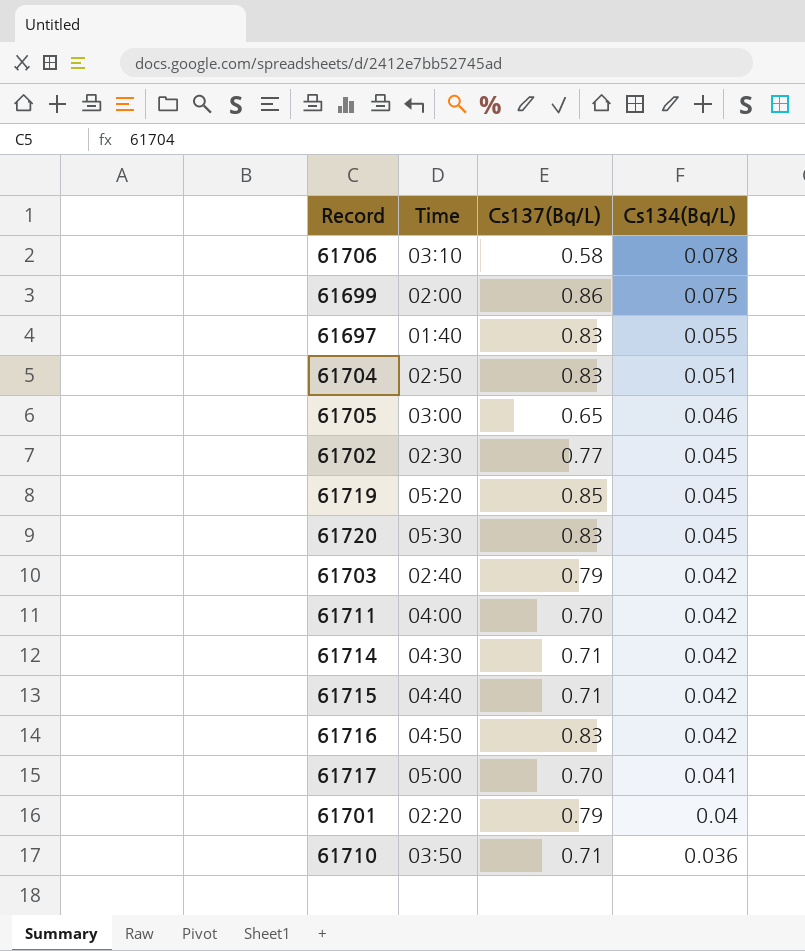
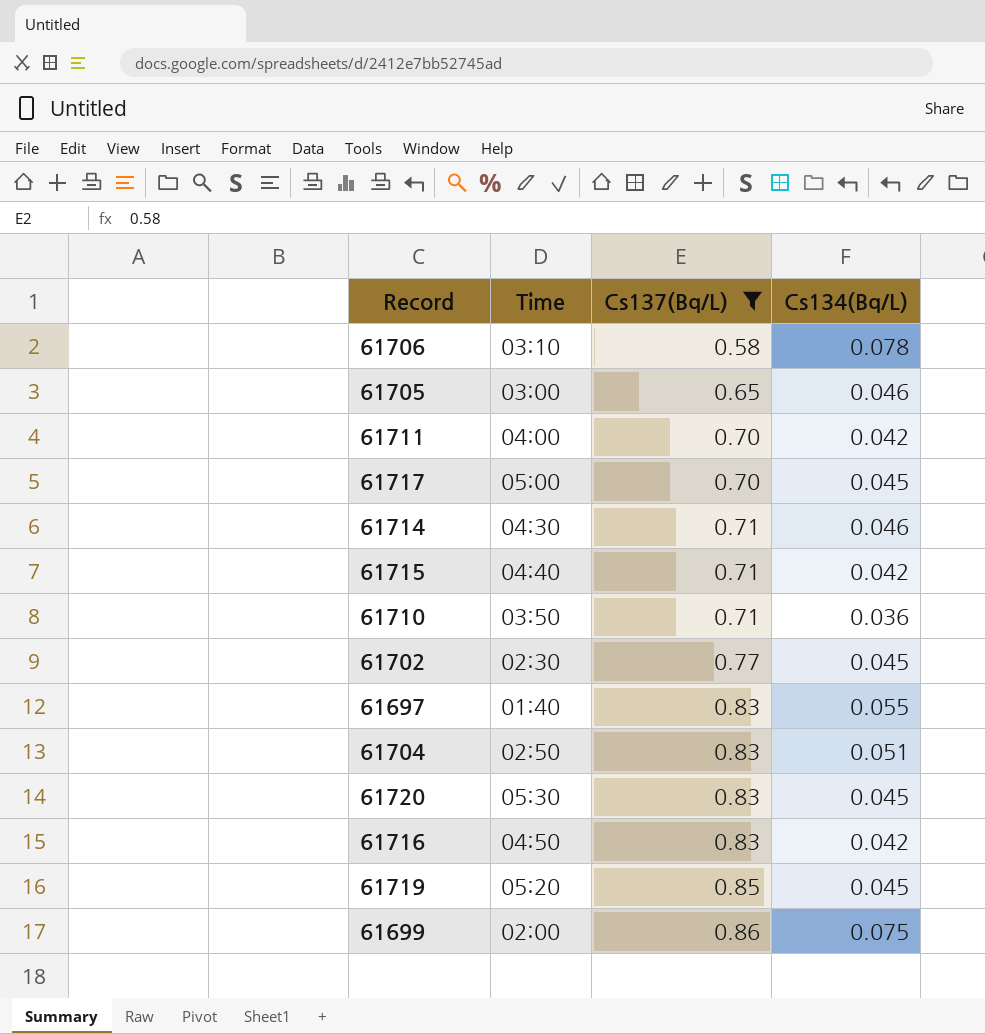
filter: none -> Cs137(Bq/L) != 0.79
row order: Cs134(Bq/L) descending -> Cs137(Bq/L) ascending
61717 | Cs134(Bq/L): 0.041 -> 0.045
61714 | Cs134(Bq/L): 0.042 -> 0.046

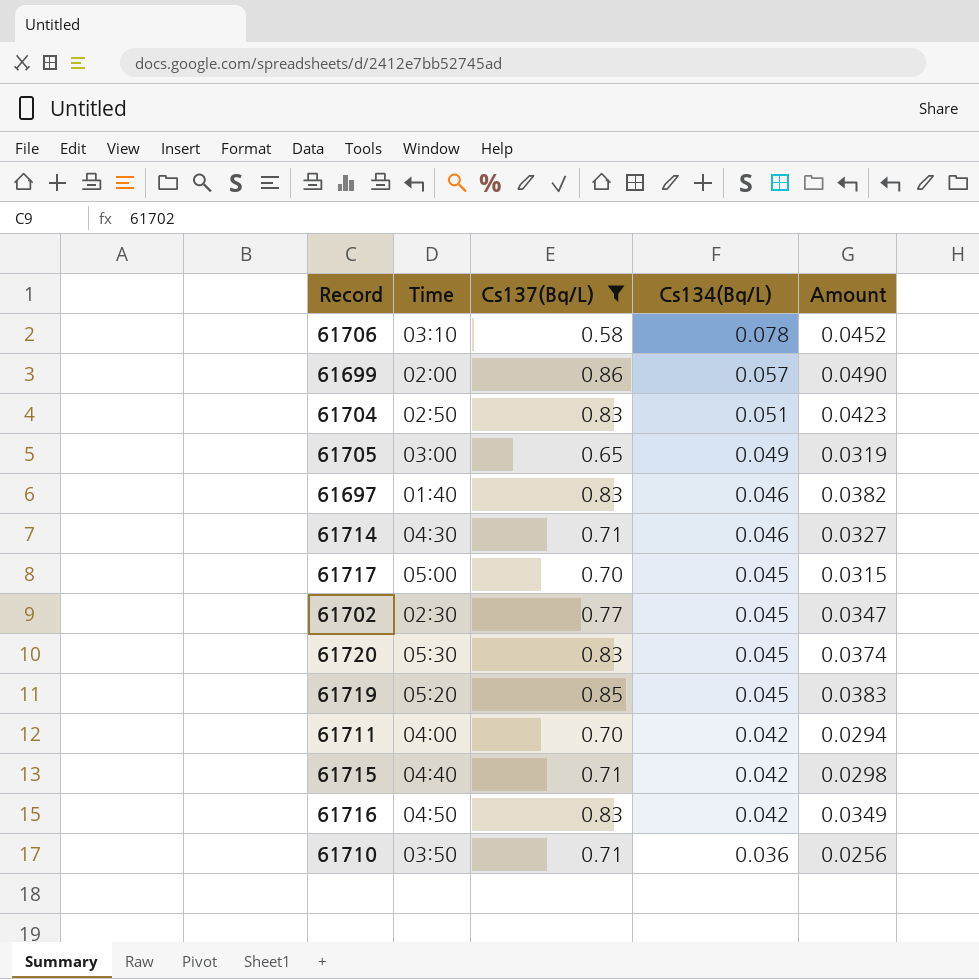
row order: Cs137(Bq/L) ascending -> Cs134(Bq/L) descending
column Amount | formula: none -> [Cs137(Bq/L)] * [Cs134(Bq/L)]
61699 | Cs134(Bq/L): 0.075 -> 0.057
61705 | Cs134(Bq/L): 0.046 -> 0.049
61697 | Cs134(Bq/L): 0.055 -> 0.046

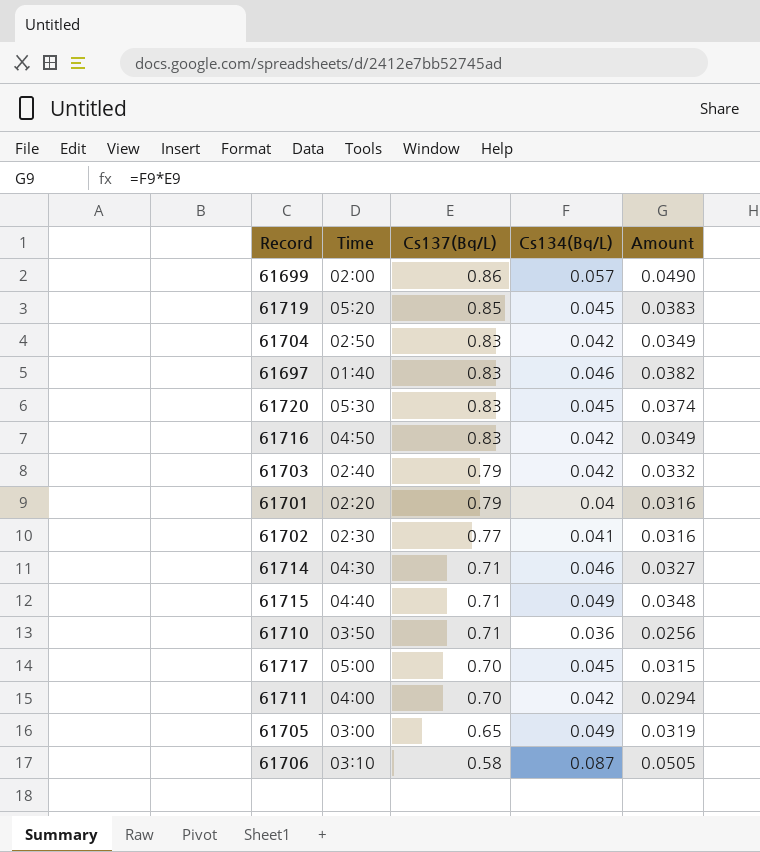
filter: Cs137(Bq/L) != 0.79 -> none
row order: Cs134(Bq/L) descending -> Cs137(Bq/L) descending
61704 | Cs134(Bq/L): 0.051 -> 0.042
61704 | Amount: 0.0423 -> 0.0349
61702 | Cs134(Bq/L): 0.045 -> 0.041
61702 | Amount: 0.0347 -> 0.0316
61715 | Cs134(Bq/L): 0.042 -> 0.049
61715 | Amount: 0.0298 -> 0.0348
61706 | Cs134(Bq/L): 0.078 -> 0.087
61706 | Amount: 0.0452 -> 0.0505

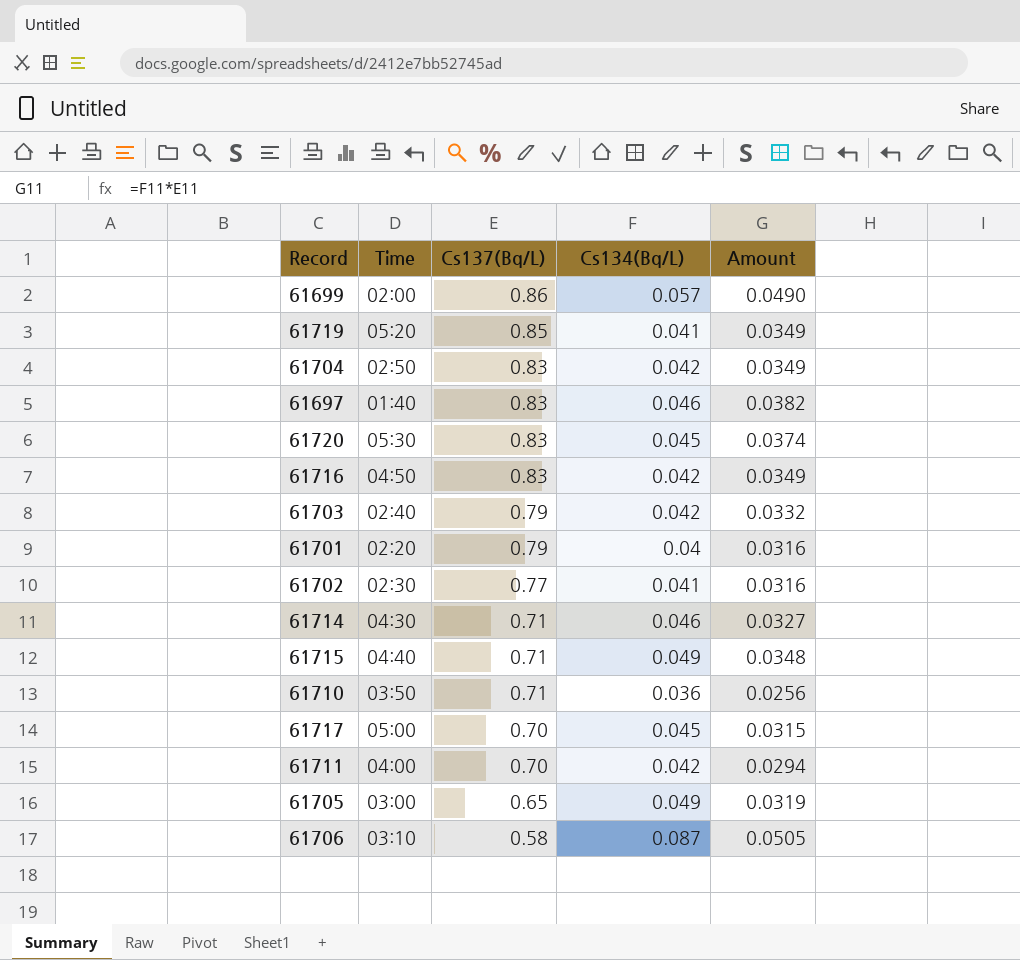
61719 | Cs134(Bq/L): 0.045 -> 0.041
61719 | Amount: 0.0383 -> 0.0349

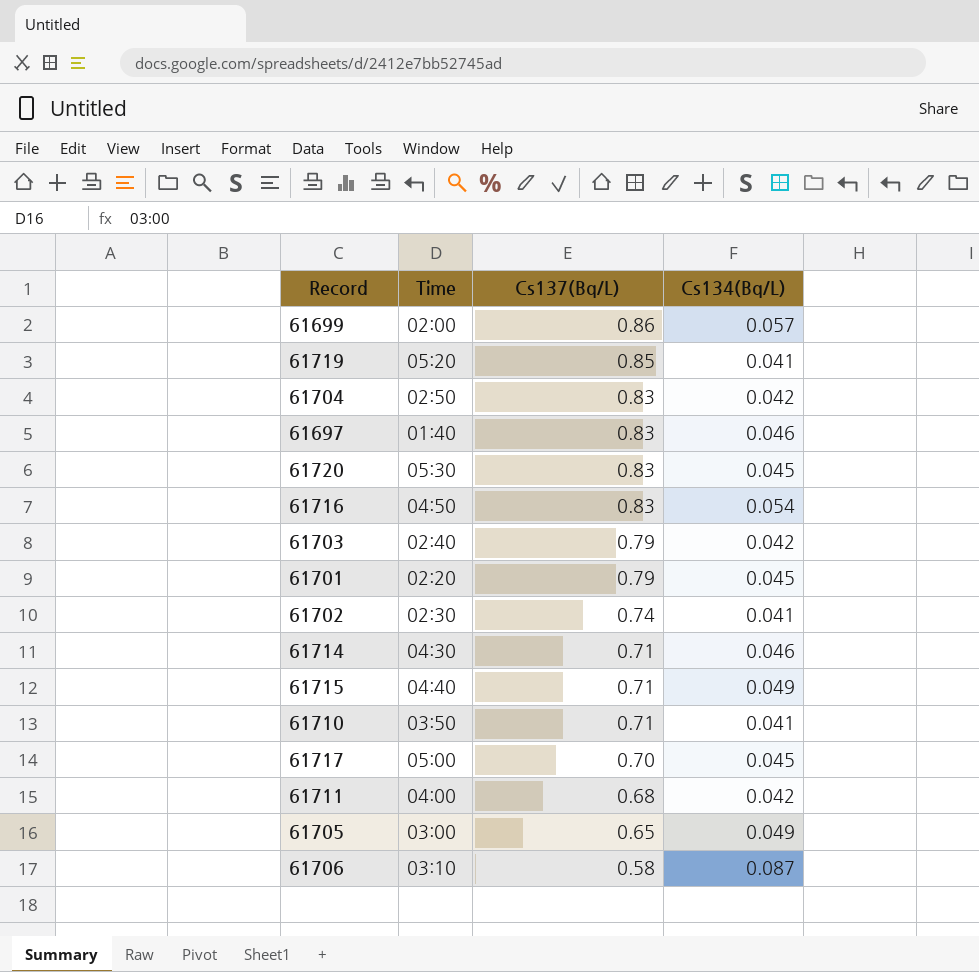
column Amount | formula: [Cs137(Bq/L)] * [Cs134(Bq/L)] -> none
61716 | Cs134(Bq/L): 0.042 -> 0.054
61701 | Cs134(Bq/L): 0.04 -> 0.045
61702 | Cs137(Bq/L): 0.77 -> 0.74
61710 | Cs134(Bq/L): 0.036 -> 0.041
61711 | Cs137(Bq/L): 0.70 -> 0.68

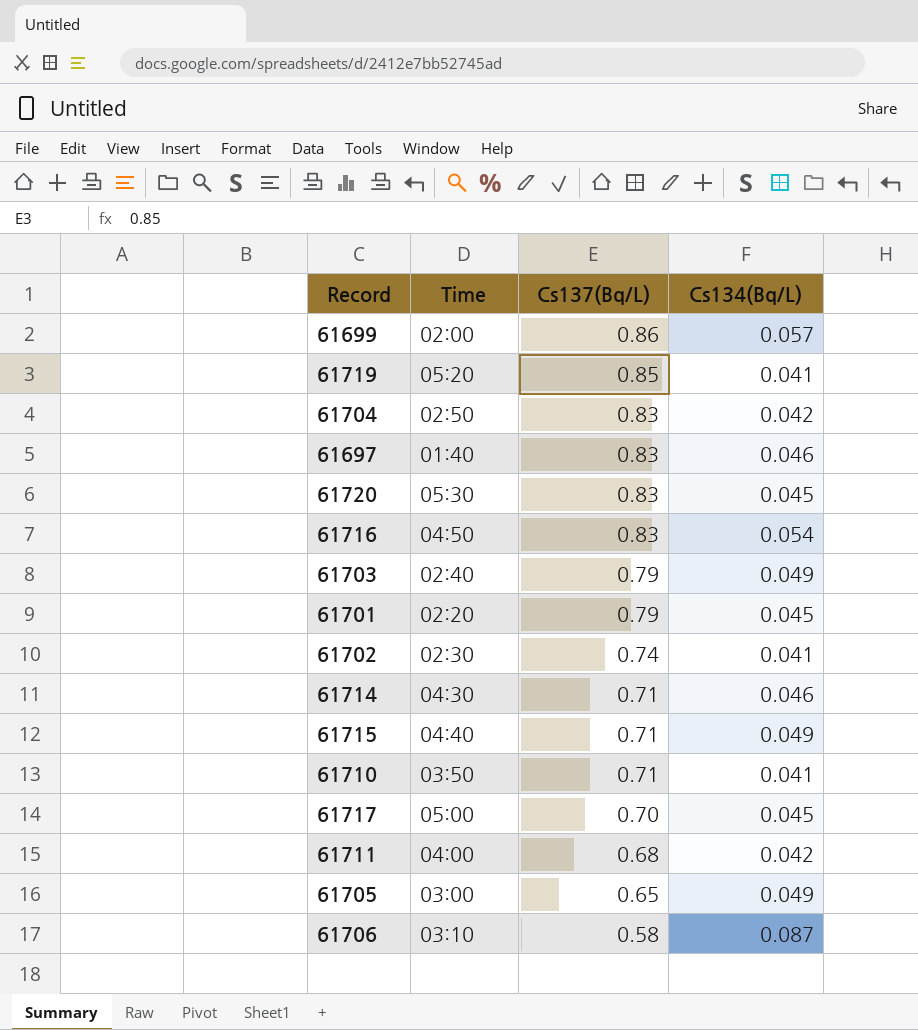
61703 | Cs134(Bq/L): 0.042 -> 0.049

